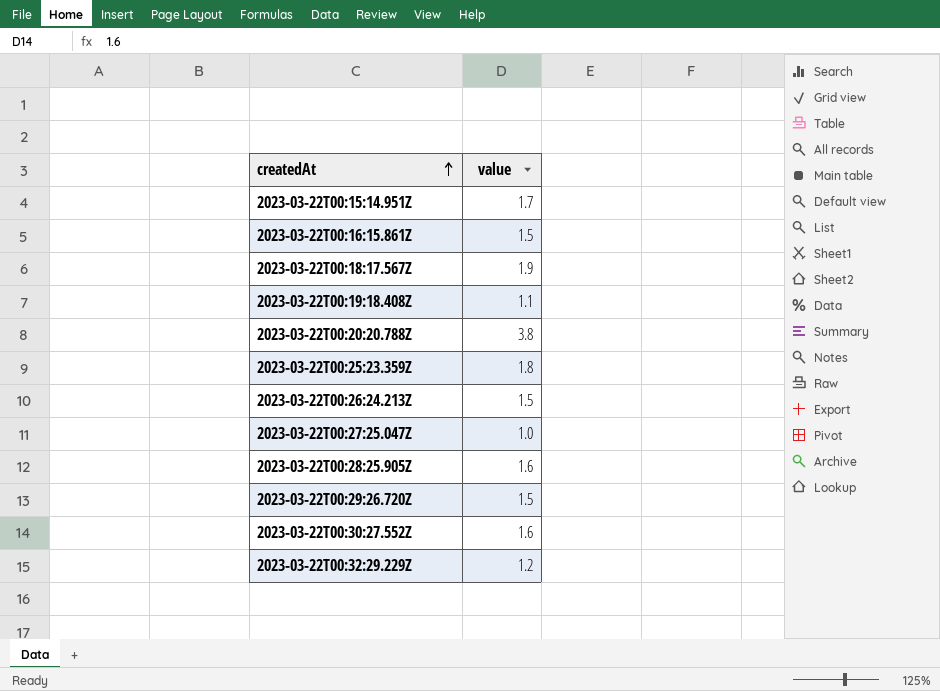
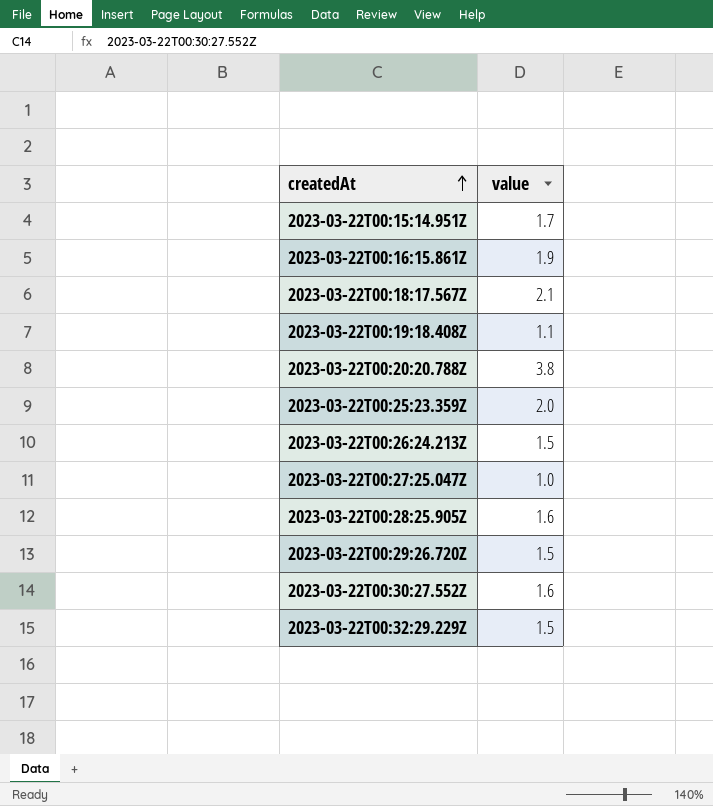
2023-03-22T00:16:15.861Z | value: 1.5 -> 1.9
2023-03-22T00:18:17.567Z | value: 1.9 -> 2.1
2023-03-22T00:25:23.359Z | value: 1.8 -> 2.0
2023-03-22T00:32:29.229Z | value: 1.2 -> 1.5

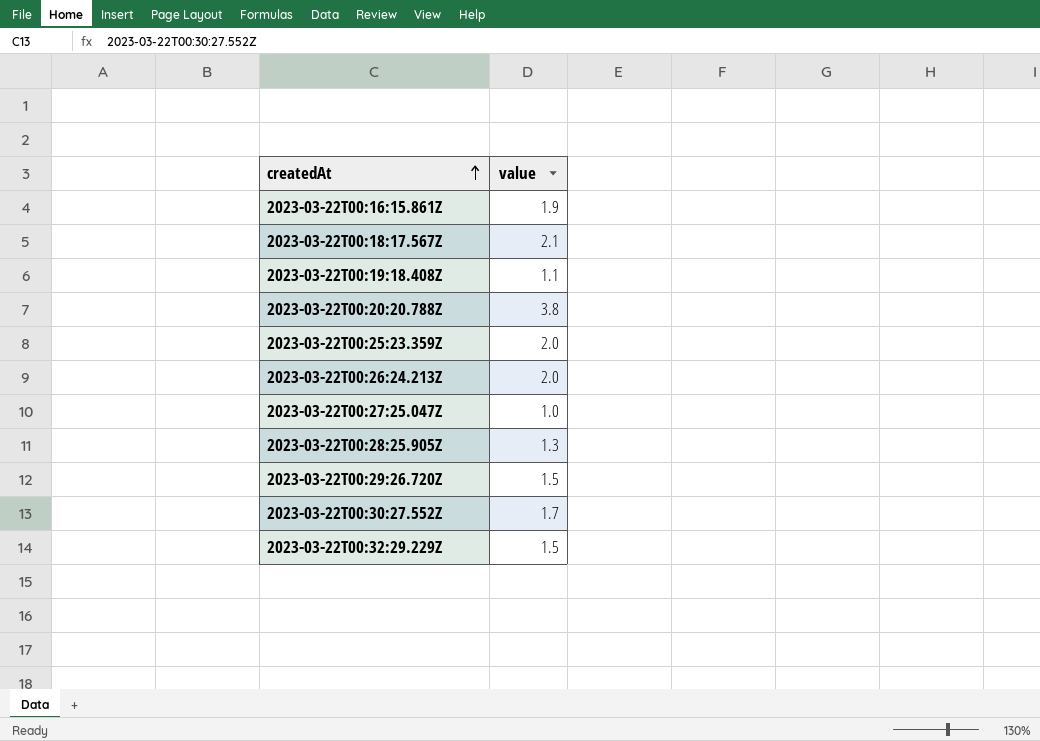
row 2023-03-22T00:15:14.951Z: 1.7 -> none
2023-03-22T00:26:24.213Z | value: 1.5 -> 2.0
2023-03-22T00:28:25.905Z | value: 1.6 -> 1.3
2023-03-22T00:30:27.552Z | value: 1.6 -> 1.7

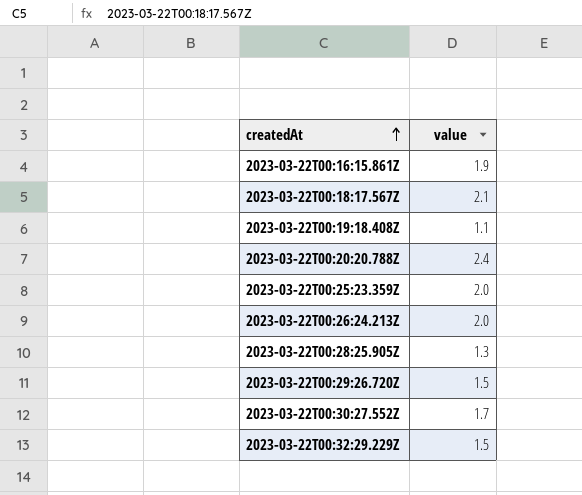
row 2023-03-22T00:27:25.047Z: 1.0 -> none
2023-03-22T00:20:20.788Z | value: 3.8 -> 2.4

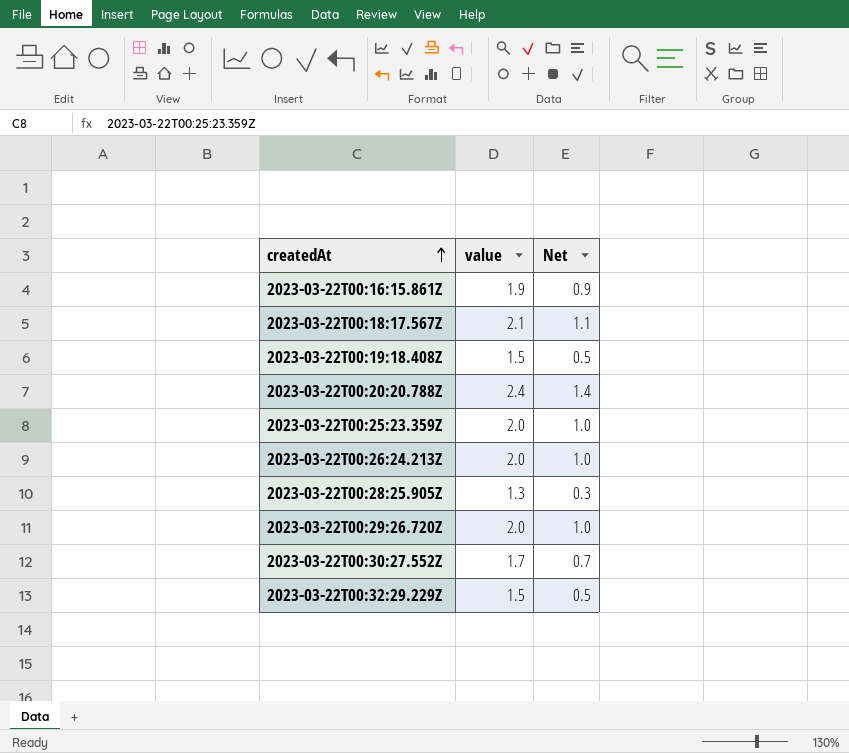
column Net | formula: none -> [value] - 1
2023-03-22T00:19:18.408Z | value: 1.1 -> 1.5
2023-03-22T00:29:26.720Z | value: 1.5 -> 2.0

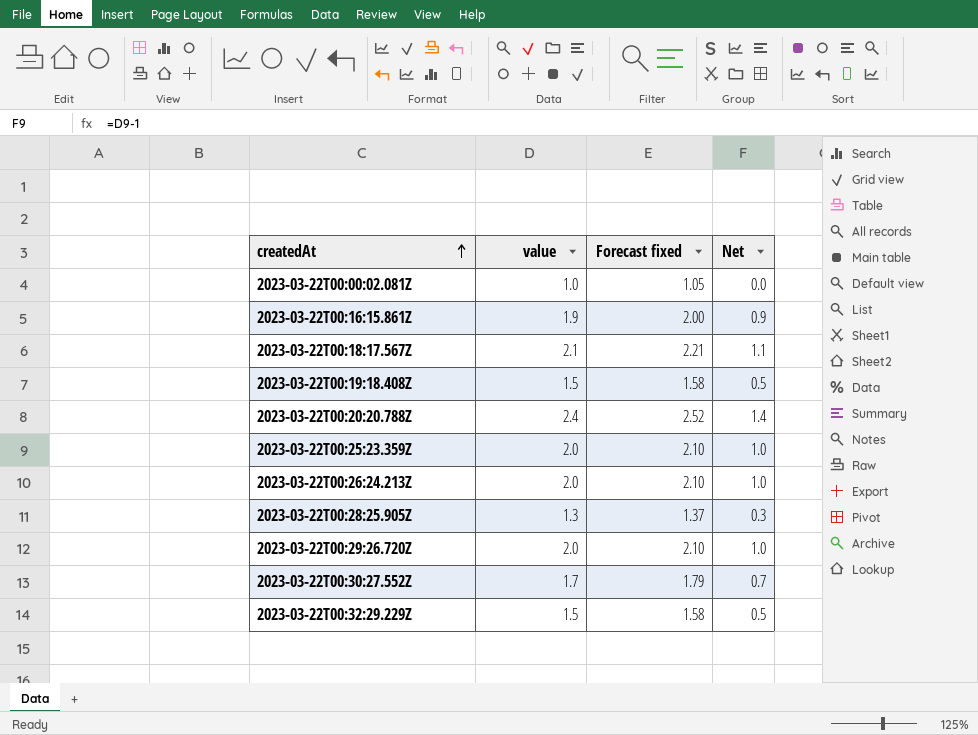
column Forecast fixed | formula: none -> [value] * 1.05
row 2023-03-22T00:00:02.081Z: none -> 1.0 | 1.05 | 0.0

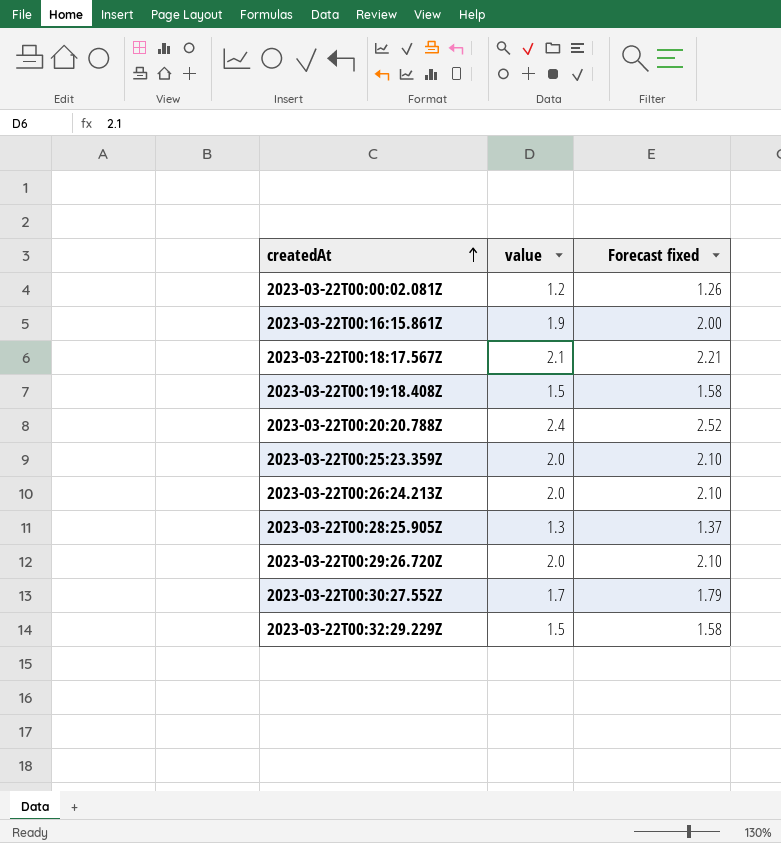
column Net | formula: [value] - 1 -> none
2023-03-22T00:00:02.081Z | value: 1.0 -> 1.2
2023-03-22T00:00:02.081Z | Forecast fixed: 1.05 -> 1.26

